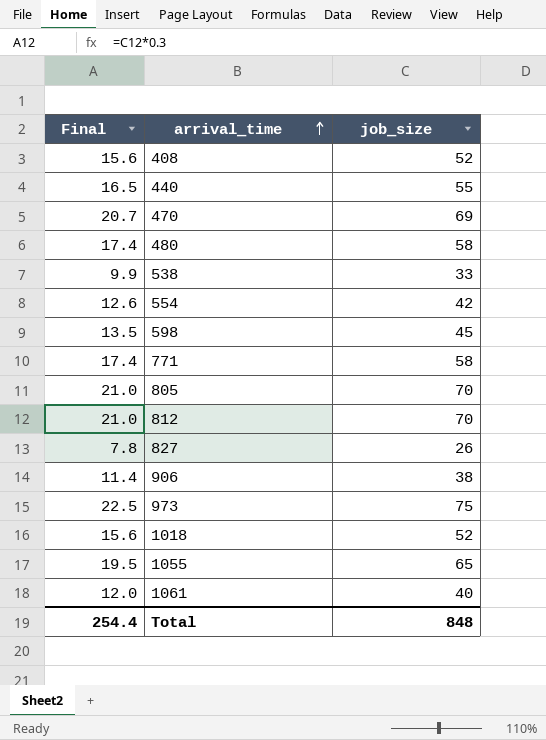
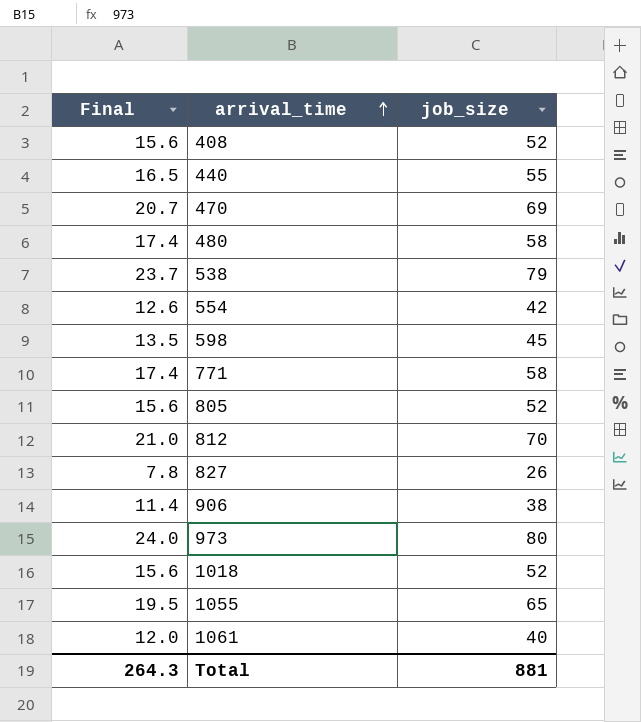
538 | Final: 9.9 -> 23.7
538 | job_size: 33 -> 79
805 | Final: 21.0 -> 15.6
805 | job_size: 70 -> 52
973 | Final: 22.5 -> 24.0
973 | job_size: 75 -> 80
Total | Final: 254.4 -> 264.3
Total | job_size: 848 -> 881

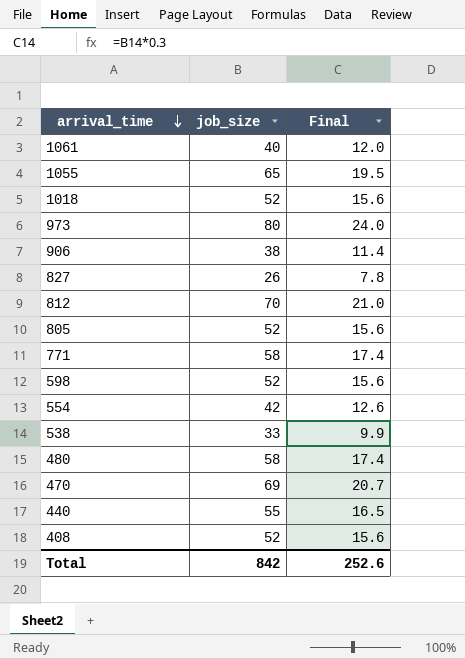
row order: arrival_time ascending -> arrival_time descending
column Final | position: 1 -> 3
598 | job_size: 45 -> 52
598 | Final: 13.5 -> 15.6
538 | job_size: 79 -> 33
538 | Final: 23.7 -> 9.9
Total | job_size: 881 -> 842
Total | Final: 264.3 -> 252.6

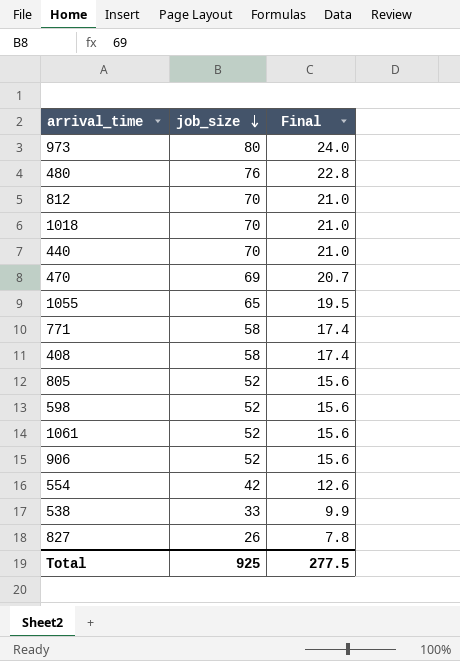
row order: arrival_time descending -> job_size descending
480 | job_size: 58 -> 76
480 | Final: 17.4 -> 22.8
1018 | job_size: 52 -> 70
1018 | Final: 15.6 -> 21.0
440 | job_size: 55 -> 70
440 | Final: 16.5 -> 21.0
408 | job_size: 52 -> 58
408 | Final: 15.6 -> 17.4
1061 | job_size: 40 -> 52
1061 | Final: 12.0 -> 15.6
906 | job_size: 38 -> 52
906 | Final: 11.4 -> 15.6
Total | job_size: 842 -> 925
Total | Final: 252.6 -> 277.5

